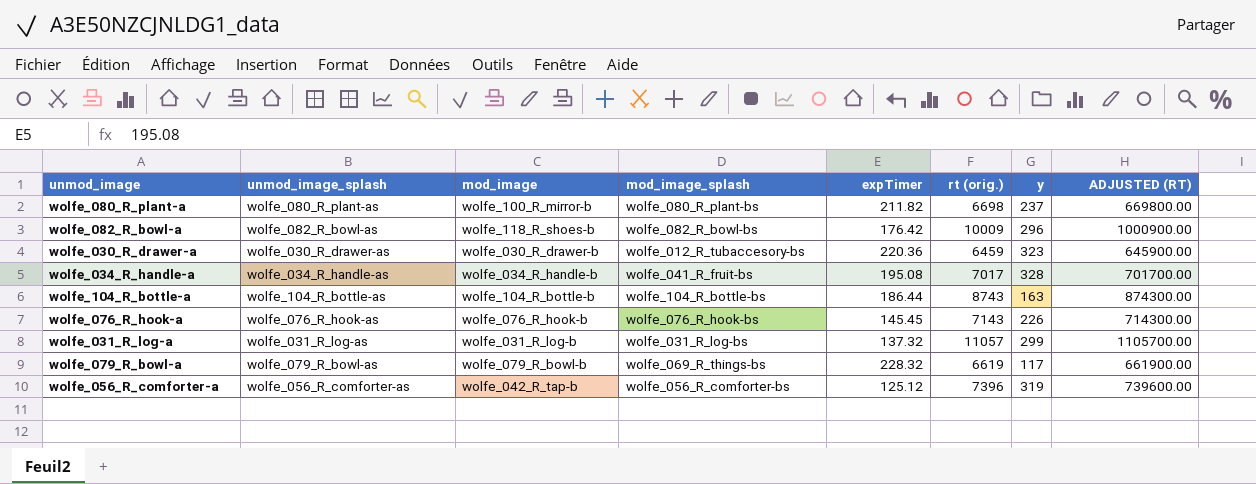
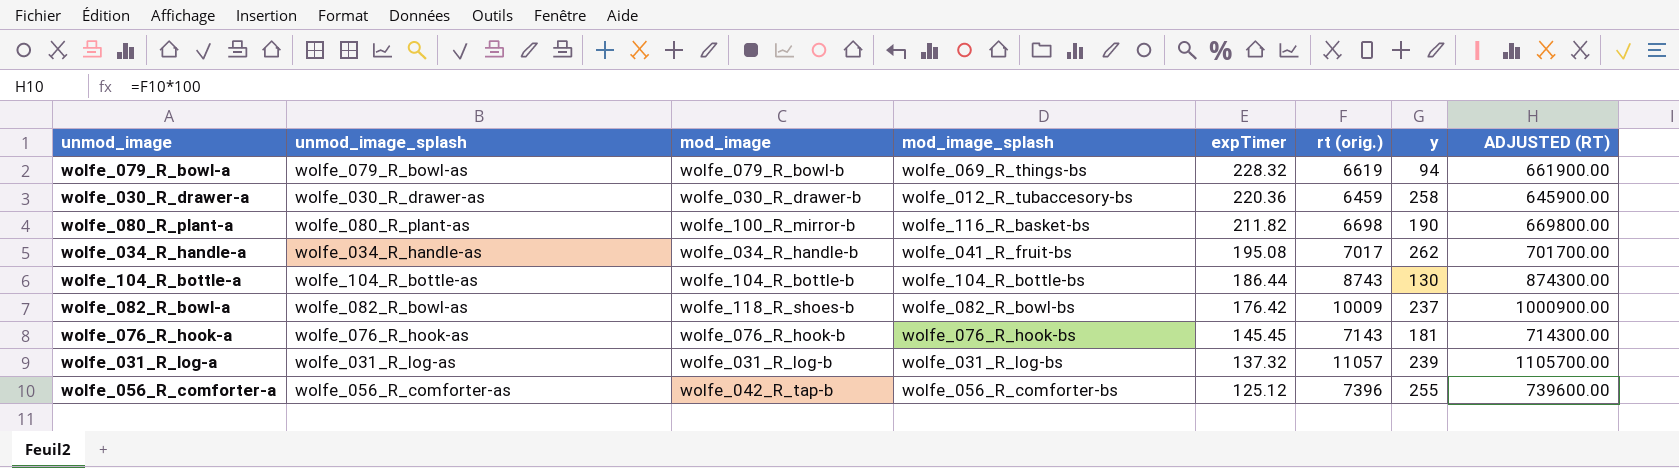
row order: none -> expTimer descending
wolfe_079_R_bowl-a | y: 117 -> 94
wolfe_030_R_drawer-a | y: 323 -> 258
wolfe_080_R_plant-a | mod_image_splash: wolfe_080_R_plant-bs -> wolfe_116_R_basket-bs
wolfe_080_R_plant-a | y: 237 -> 190
wolfe_034_R_handle-a | y: 328 -> 262
wolfe_104_R_bottle-a | y: 163 -> 130
wolfe_082_R_bowl-a | y: 296 -> 237
wolfe_076_R_hook-a | y: 226 -> 181
wolfe_031_R_log-a | y: 299 -> 239
wolfe_056_R_comforter-a | y: 319 -> 255

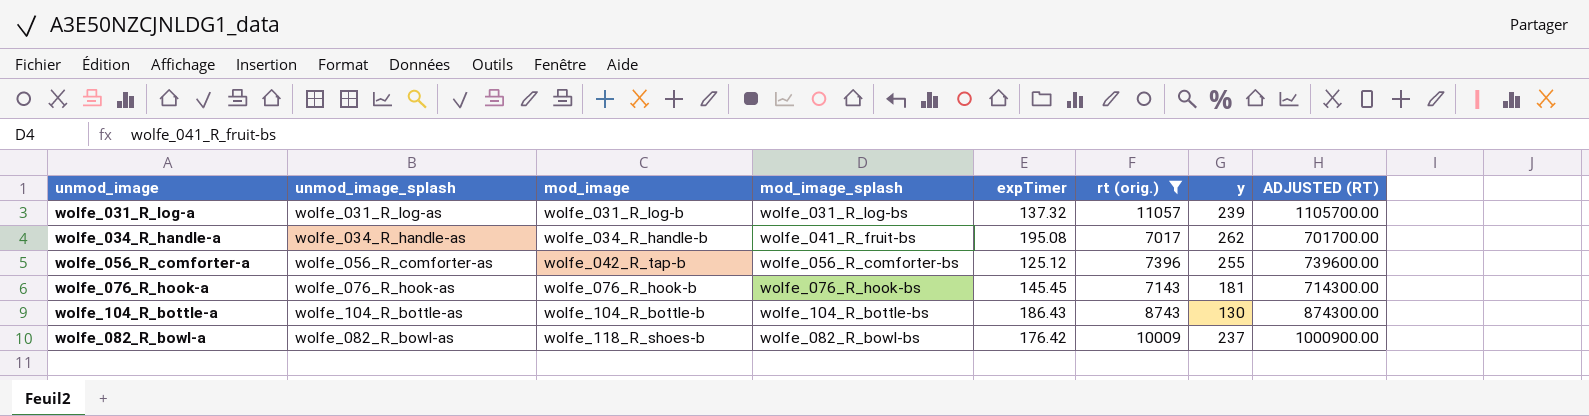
filter: none -> rt (orig.) >= 7017
row order: expTimer descending -> mod_image ascending
wolfe_104_R_bottle-a | expTimer: 186.44 -> 186.43

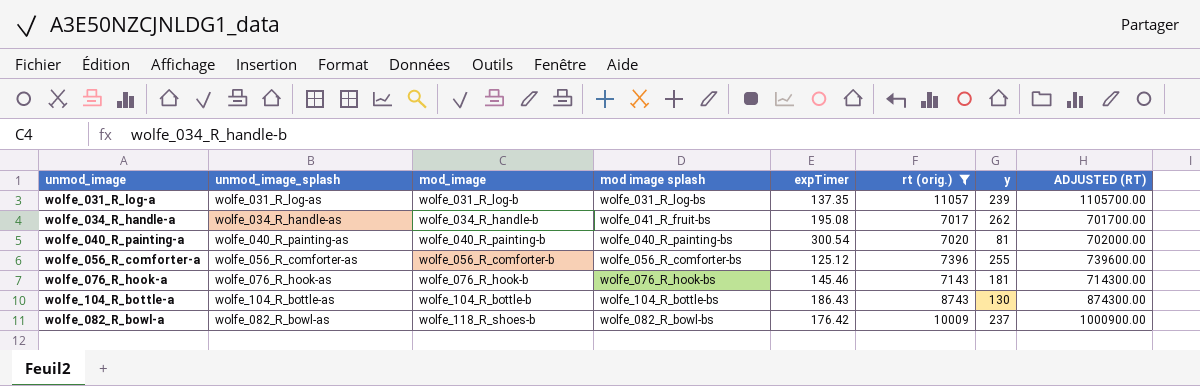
column name: mod_image_splash -> mod image splash
wolfe_031_R_log-a | expTimer: 137.32 -> 137.35
row wolfe_040_R_painting-a: none -> wolfe_040_R_painting-as | wolfe_040_R_painting-b | wolfe_040_R_painting-bs | 300.54 | 7020 | 81 | 702000.00
wolfe_056_R_comforter-a | mod_image: wolfe_042_R_tap-b -> wolfe_056_R_comforter-b
wolfe_076_R_hook-a | expTimer: 145.45 -> 145.46

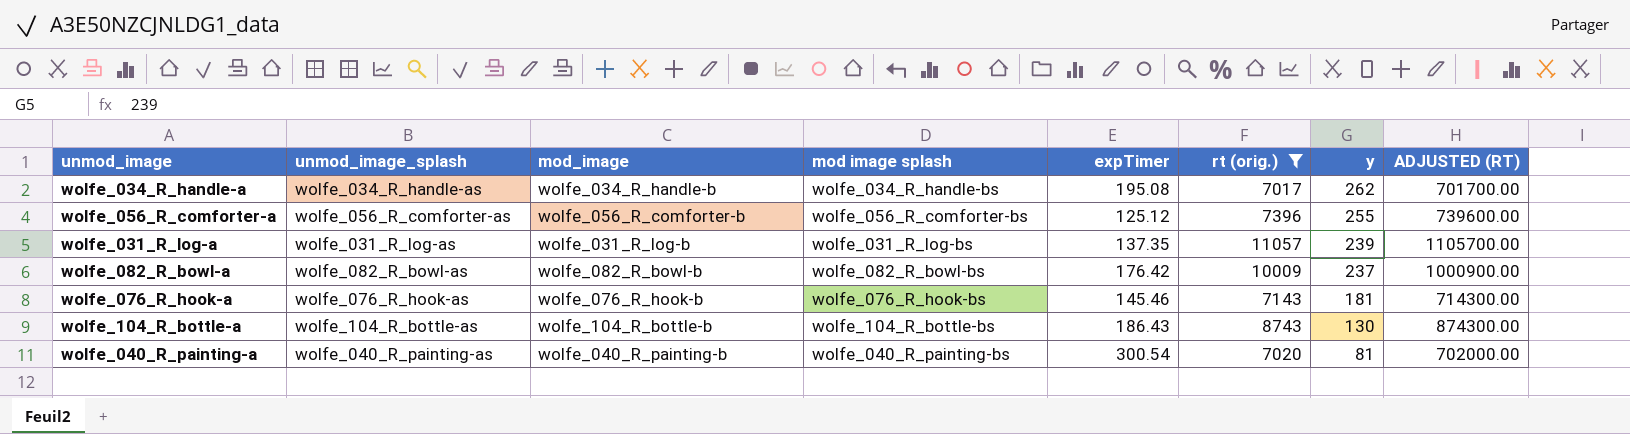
row order: mod_image ascending -> y descending
wolfe_034_R_handle-a | mod image splash: wolfe_041_R_fruit-bs -> wolfe_034_R_handle-bs
wolfe_082_R_bowl-a | mod_image: wolfe_118_R_shoes-b -> wolfe_082_R_bowl-b

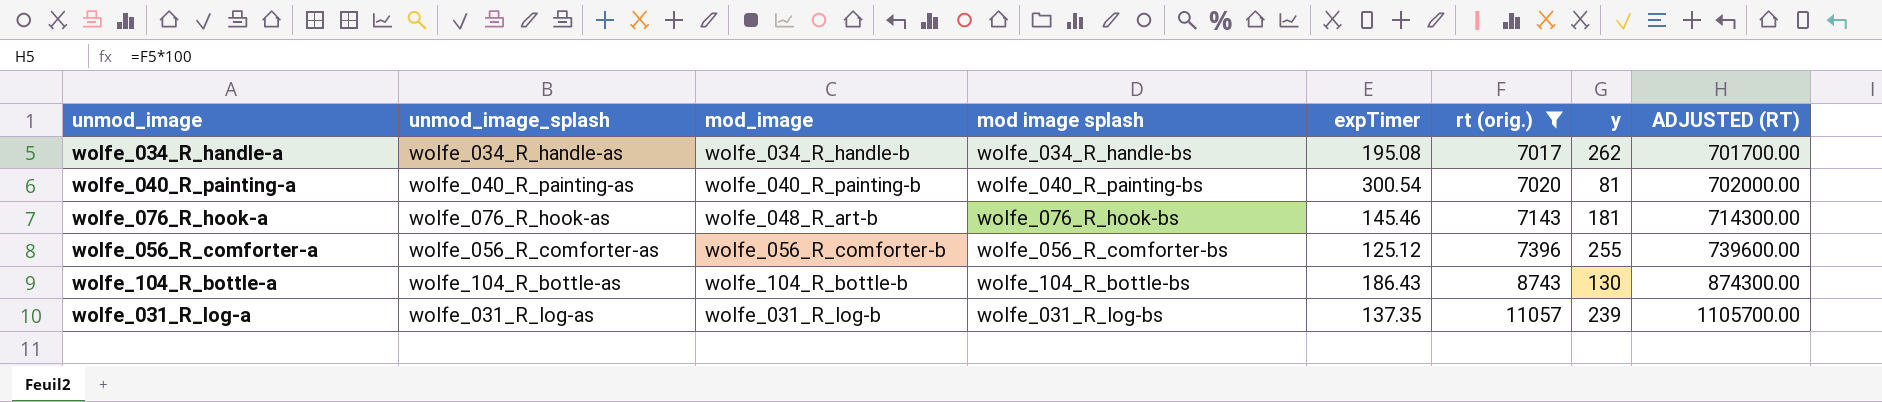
row order: y descending -> rt (orig.) ascending
row wolfe_082_R_bowl-a: wolfe_082_R_bowl-as | wolfe_082_R_bowl-b | wolfe_082_R_bowl-bs | 176.42 | 10009 | 237 | 1000900.00 -> none
wolfe_076_R_hook-a | mod_image: wolfe_076_R_hook-b -> wolfe_048_R_art-b

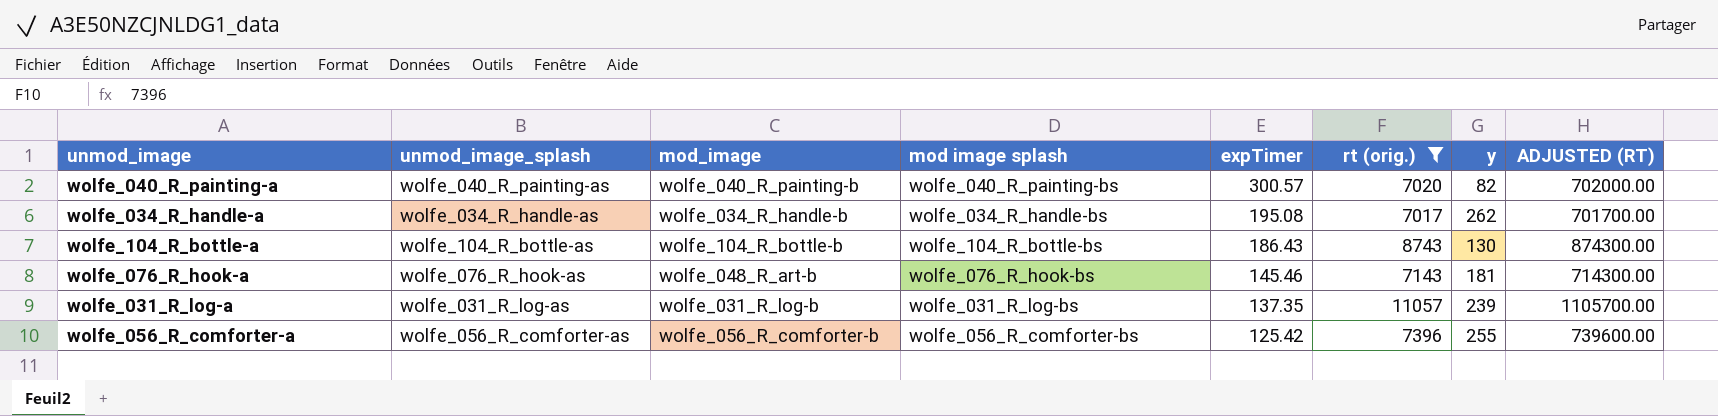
row order: rt (orig.) ascending -> expTimer descending
wolfe_040_R_painting-a | expTimer: 300.54 -> 300.57
wolfe_040_R_painting-a | y: 81 -> 82
wolfe_056_R_comforter-a | expTimer: 125.12 -> 125.42

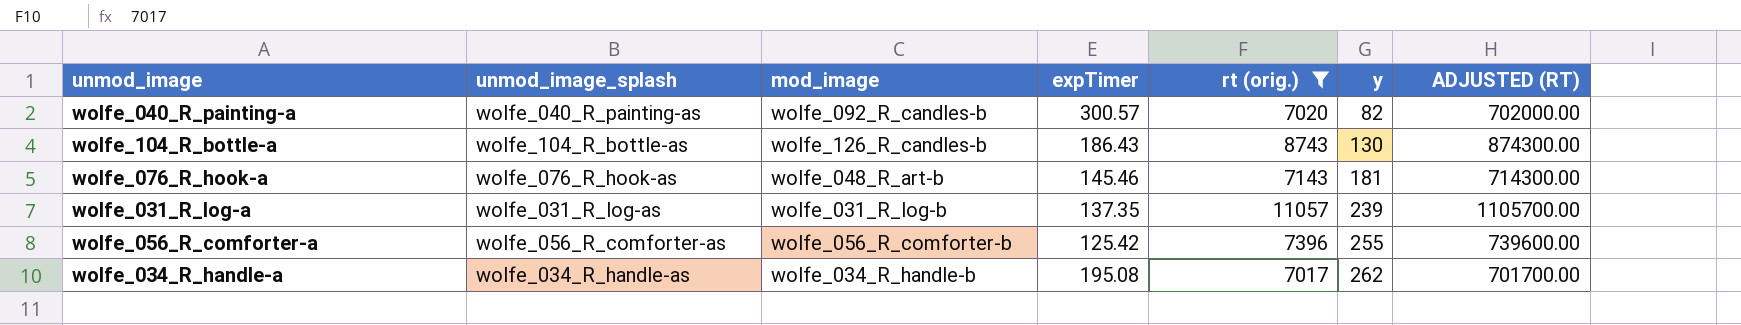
row order: expTimer descending -> y ascending
column mod image splash | position: 4 -> none
wolfe_040_R_painting-a | mod_image: wolfe_040_R_painting-b -> wolfe_092_R_candles-b
wolfe_104_R_bottle-a | mod_image: wolfe_104_R_bottle-b -> wolfe_126_R_candles-b

